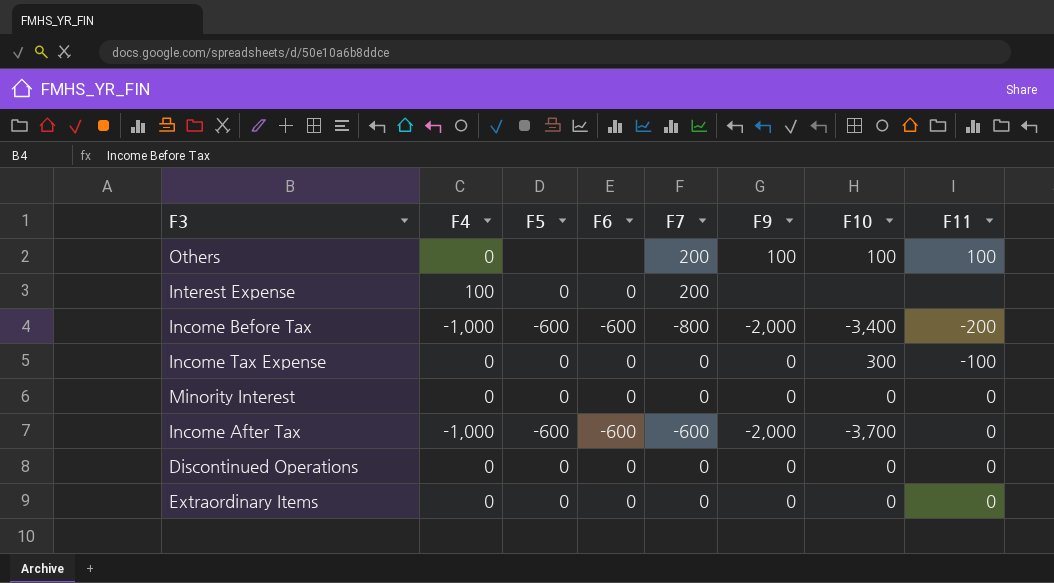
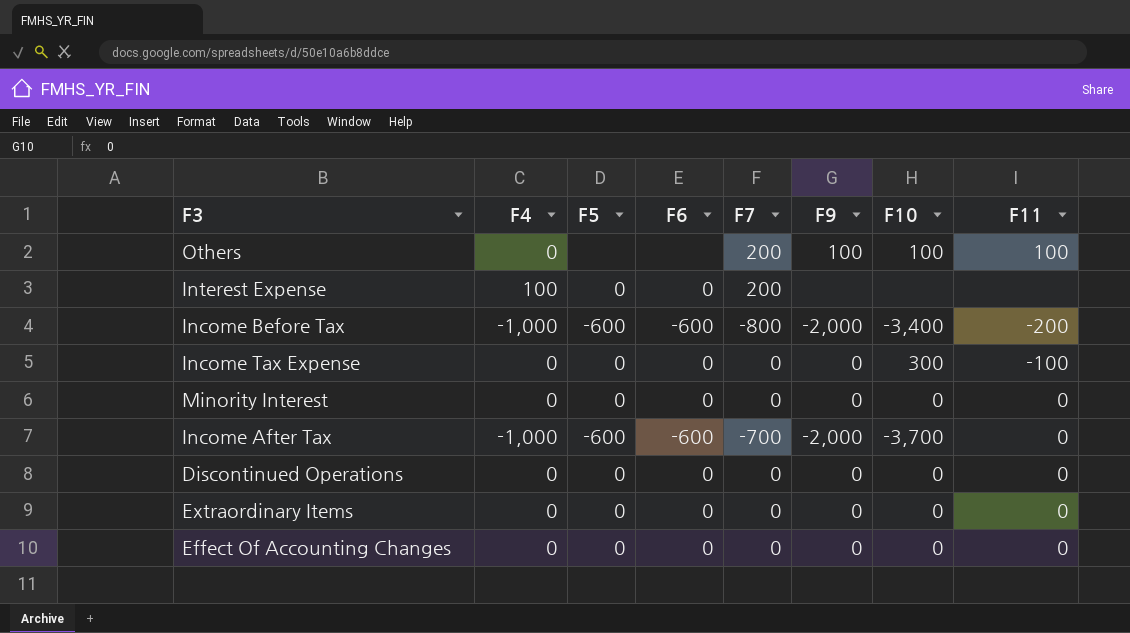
Income After Tax | F7: -600 -> -700
row Effect Of Accounting Changes: none -> 0 | 0 | 0 | 0 | 0 | 0 | 0

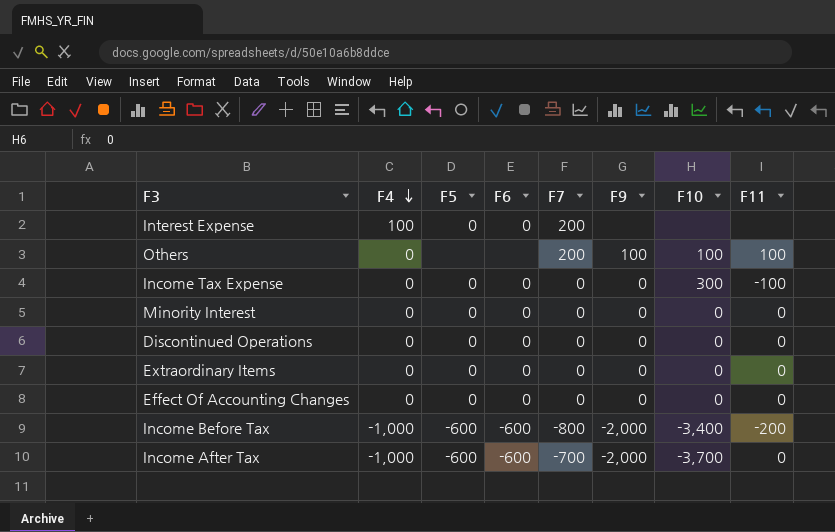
row order: none -> F4 descending

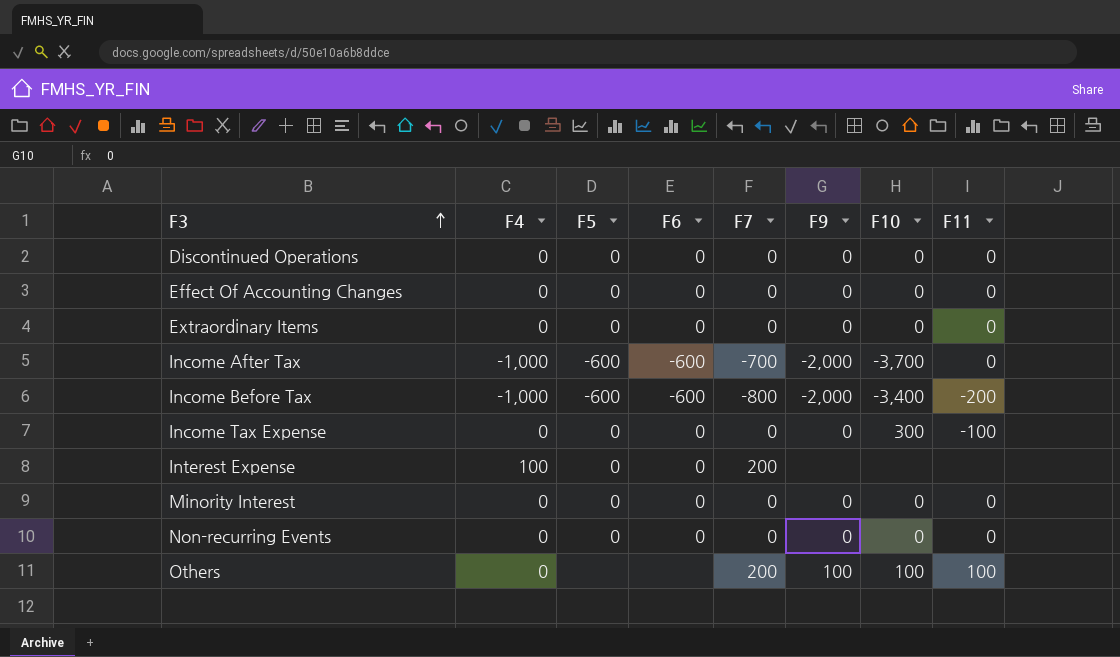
row order: F4 descending -> F3 ascending
row Non-recurring Events: none -> 0 | 0 | 0 | 0 | 0 | 0 | 0

